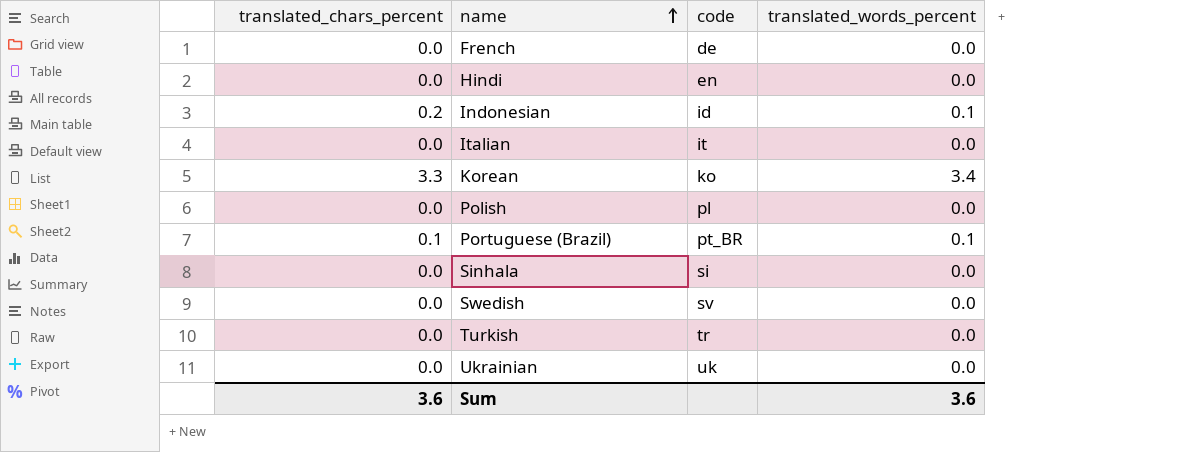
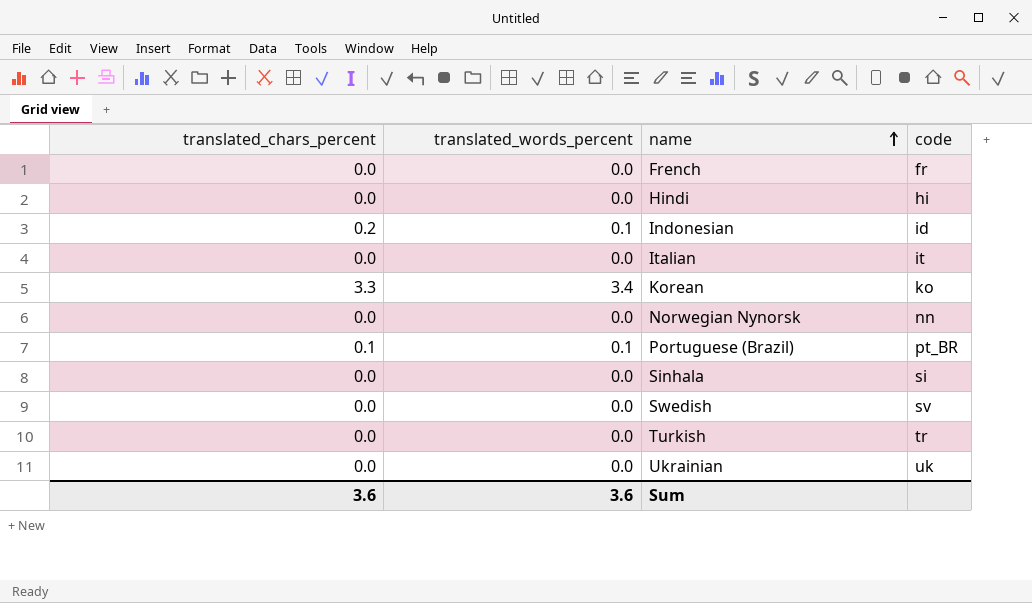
column translated_words_percent | position: 4 -> 2
row Polish: 0.0 | pl | 0.0 -> none
French | code: de -> fr
Hindi | code: en -> hi
row Norwegian Nynorsk: none -> 0.0 | 0.0 | nn

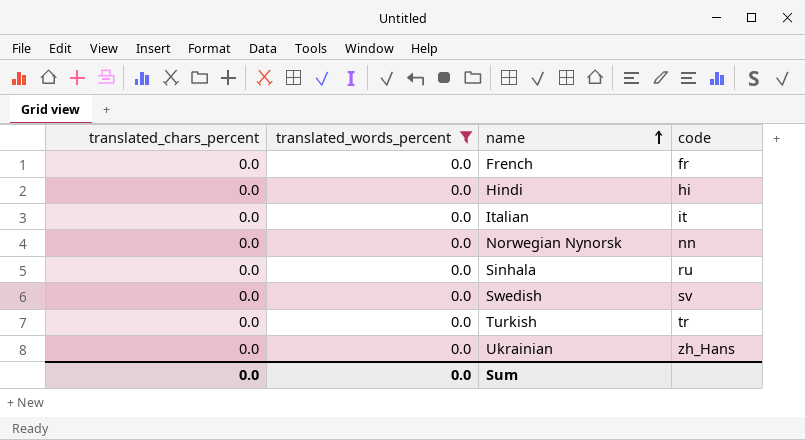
filter: none -> translated_words_percent = 0.0
Sinhala | code: si -> ru
Ukrainian | code: uk -> zh_Hans
Sum | translated_chars_percent: 3.6 -> 0.0
Sum | translated_words_percent: 3.6 -> 0.0

